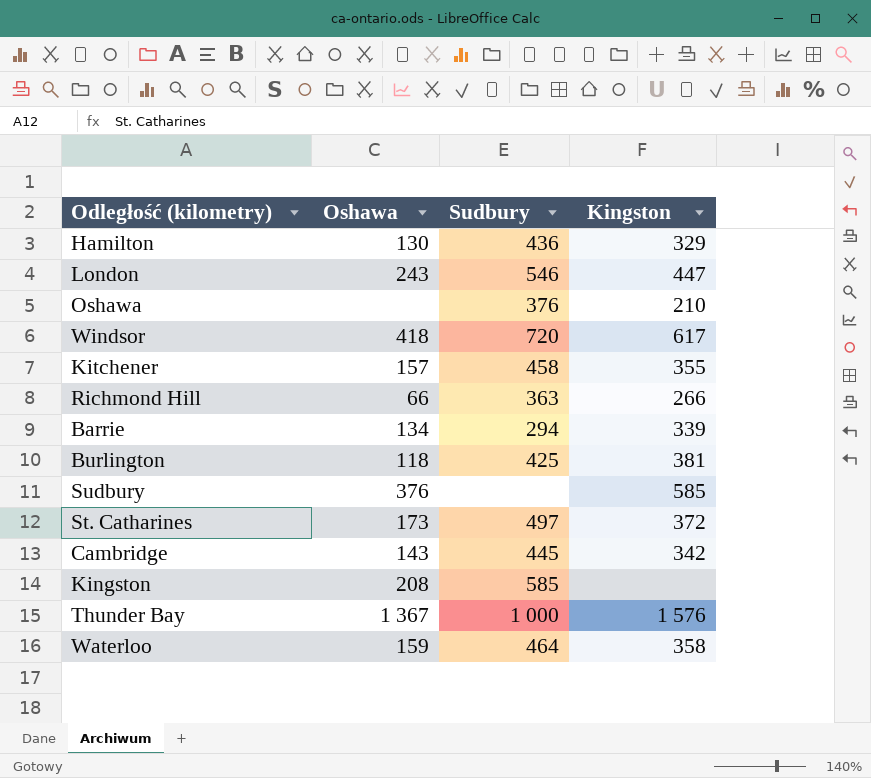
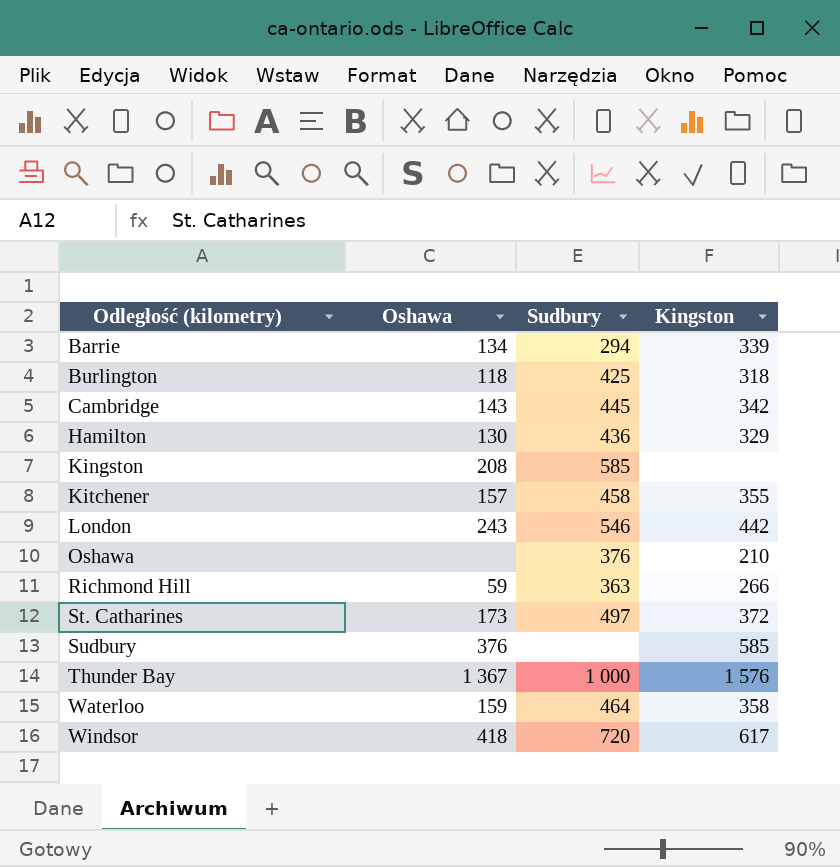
row order: none -> Odległość (kilometry) ascending
Burlington | Kingston: 381 -> 318
London | Kingston: 447 -> 442
Richmond Hill | Oshawa: 66 -> 59

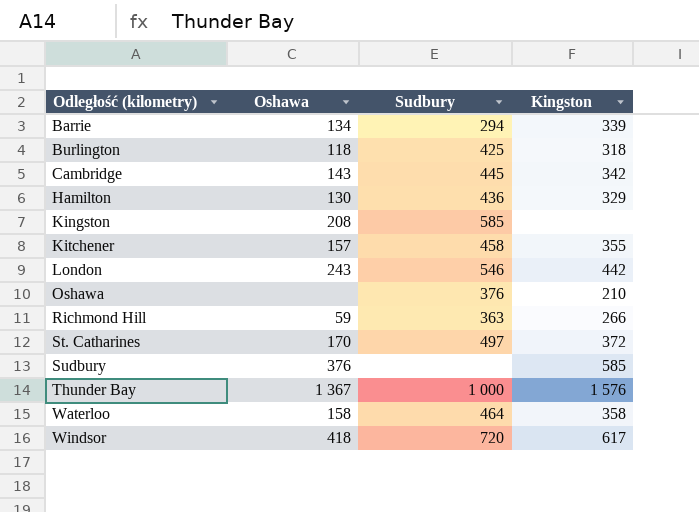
St. Catharines | Oshawa: 173 -> 170
Waterloo | Oshawa: 159 -> 158

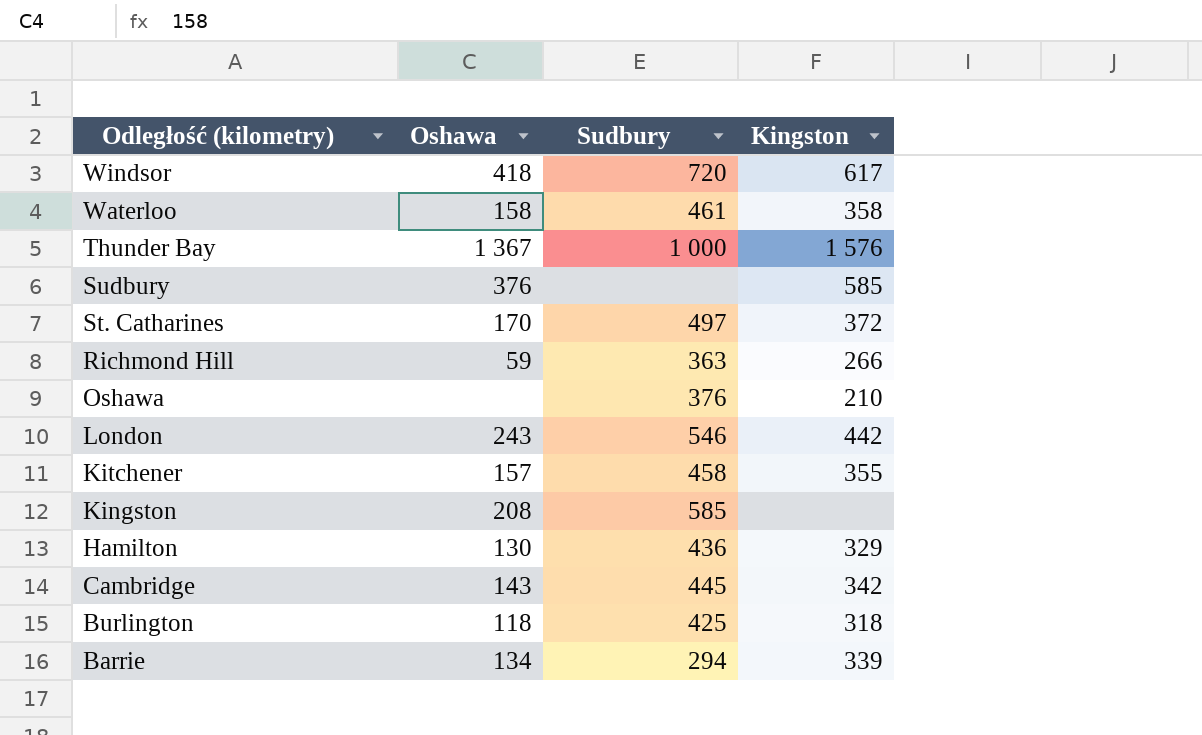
row order: Odległość (kilometry) ascending -> Odległość (kilometry) descending
Waterloo | Sudbury: 464 -> 461

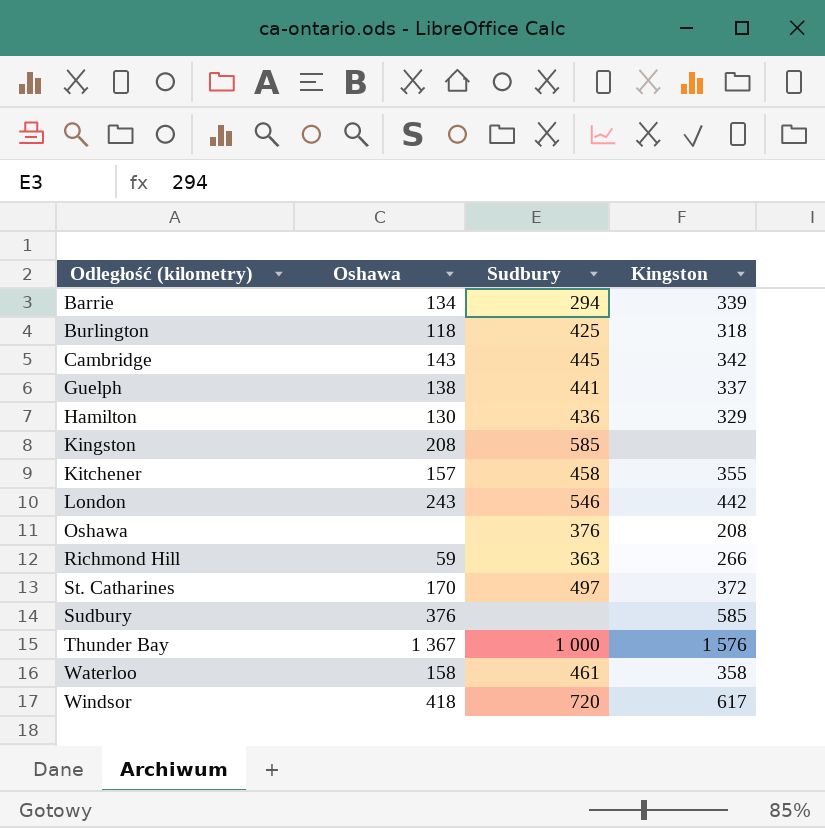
row order: Odległość (kilometry) descending -> Odległość (kilometry) ascending
row Guelph: none -> 138 | 441 | 337
Oshawa | Kingston: 210 -> 208

